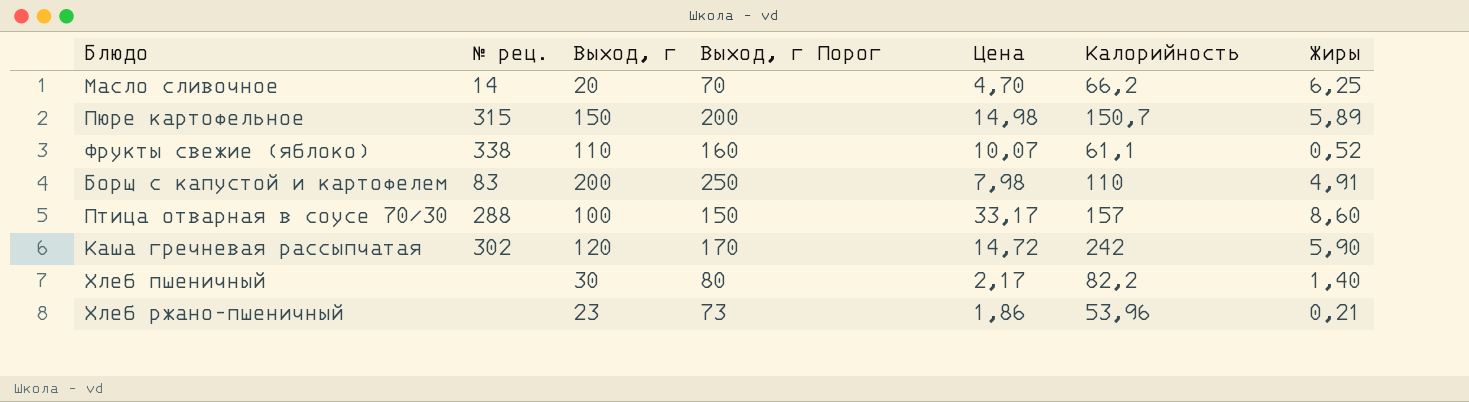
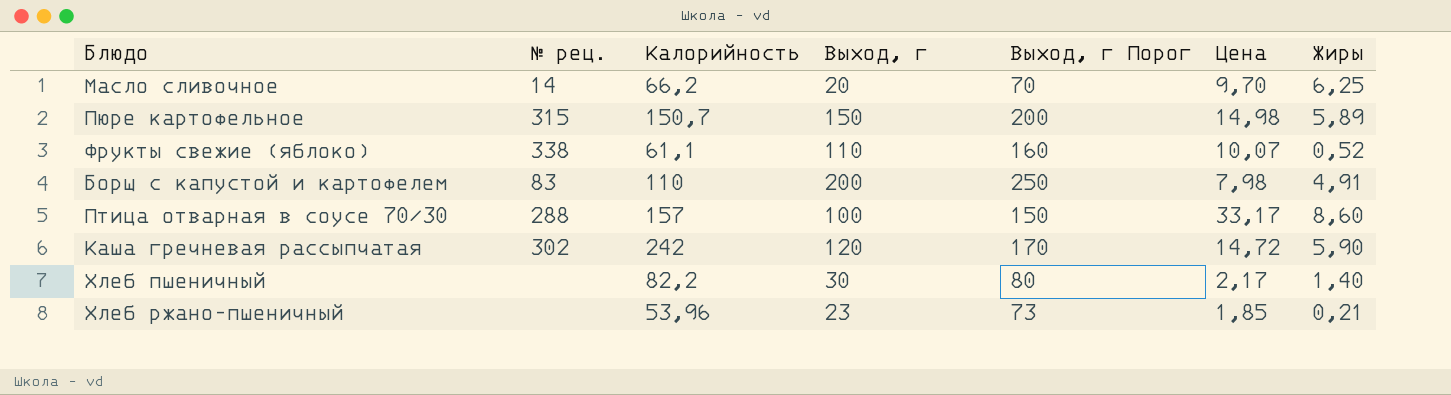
column Калорийность | position: 6 -> 3
Масло сливочное | Цена: 4,70 -> 9,70
Хлеб ржано-пшеничный | Цена: 1,86 -> 1,85

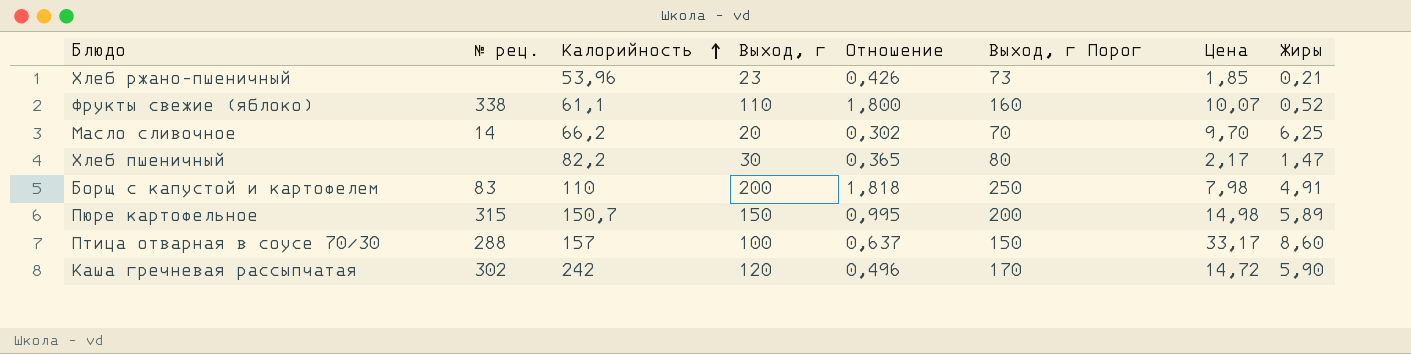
row order: none -> Калорийность ascending
column Отношение | formula: none -> [Выход, г] / [Калорийность]
Хлеб пшеничный | Жиры: 1,40 -> 1,47

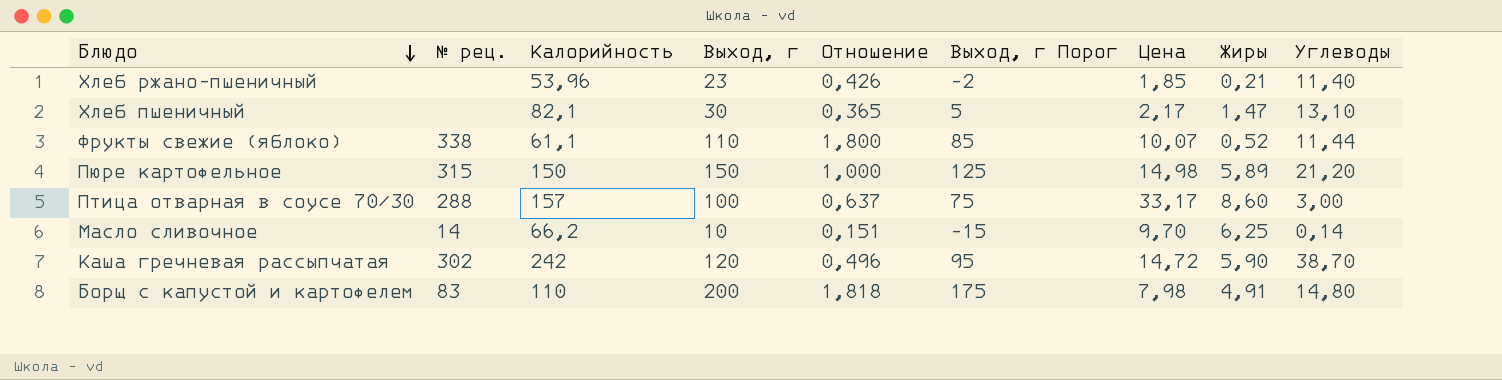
row order: Калорийность ascending -> Блюдо descending
column Выход, г Порог | formula: [Выход, г] + 50 -> [Выход, г] - 25
column Углеводы | position: none -> 9
Хлеб пшеничный | Калорийность: 82,2 -> 82,1
Пюре картофельное | Калорийность: 150,7 -> 150
Пюре картофельное | Отношение: 0,995 -> 1,000
Масло сливочное | Выход, г: 20 -> 10
Масло сливочное | Отношение: 0,302 -> 0,151

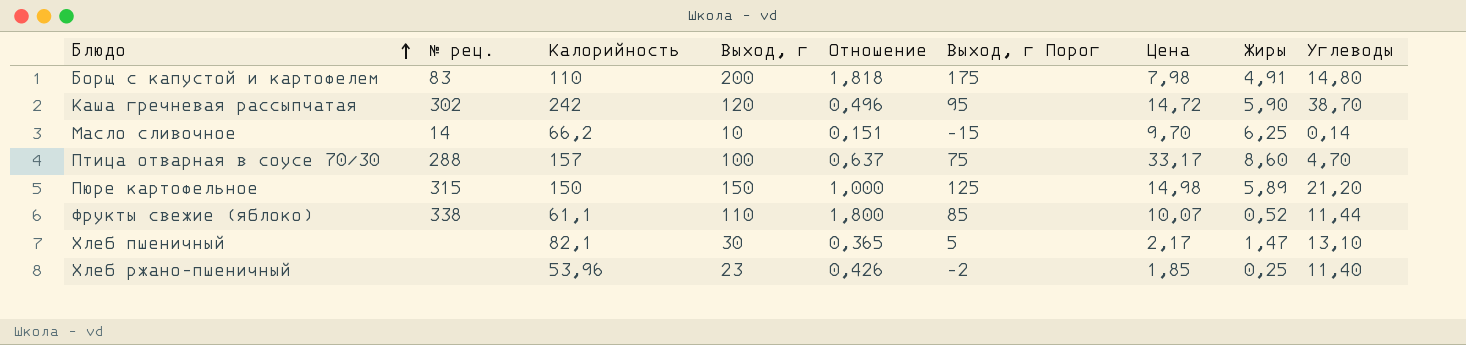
row order: Блюдо descending -> Блюдо ascending
Птица отварная в соусе 70/30 | Углеводы: 3,00 -> 4,70
Хлеб ржано-пшеничный | Жиры: 0,21 -> 0,25

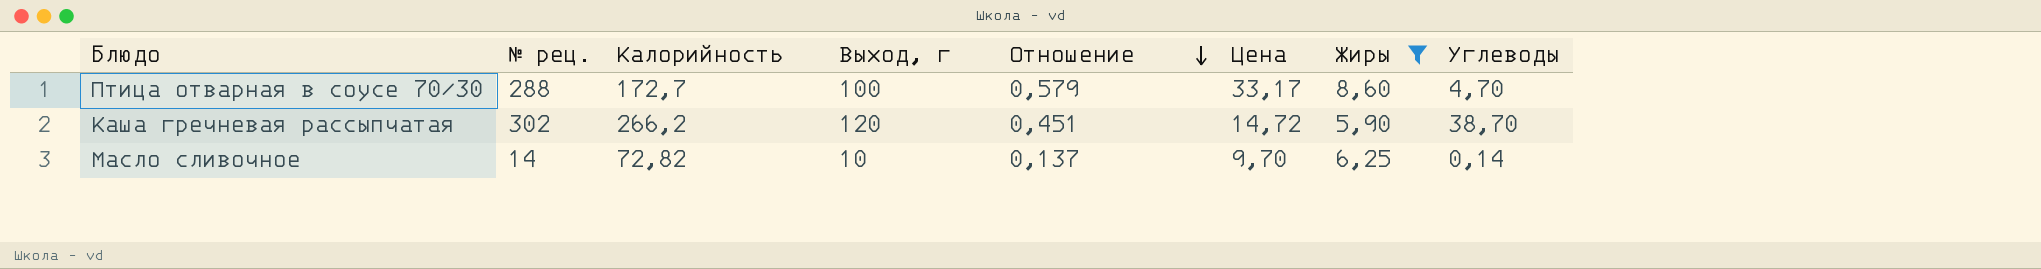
filter: none -> Жиры >= 5,90
row order: Блюдо ascending -> Отношение descending
column Выход, г Порог | formula: [Выход, г] - 25 -> none
Птица отварная в соусе 70/30 | Калорийность: 157 -> 172,7
Птица отварная в соусе 70/30 | Отношение: 0,637 -> 0,579
Каша гречневая рассыпчатая | Калорийность: 242 -> 266,2
Каша гречневая рассыпчатая | Отношение: 0,496 -> 0,451
Масло сливочное | Калорийность: 66,2 -> 72,82
Масло сливочное | Отношение: 0,151 -> 0,137

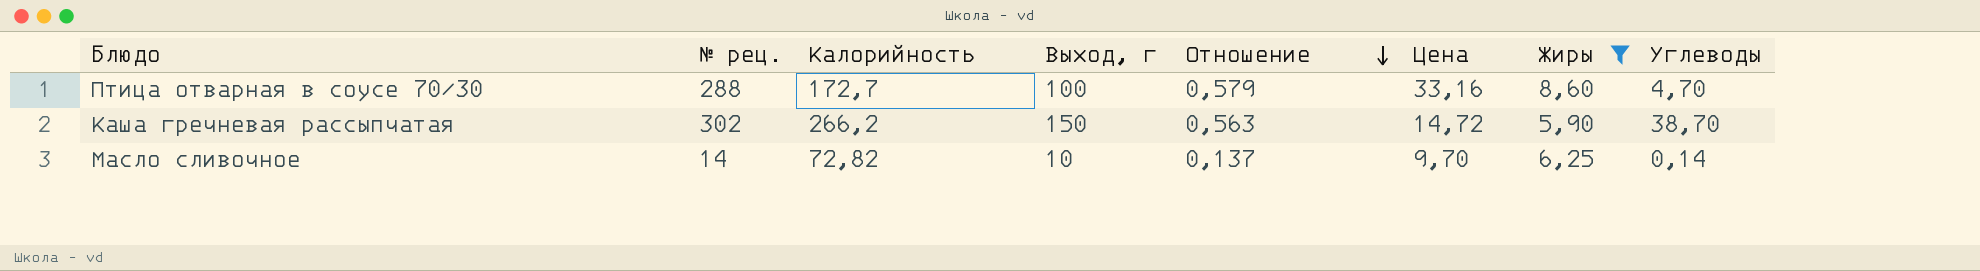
Птица отварная в соусе 70/30 | Цена: 33,17 -> 33,16
Каша гречневая рассыпчатая | Выход, г: 120 -> 150
Каша гречневая рассыпчатая | Отношение: 0,451 -> 0,563

